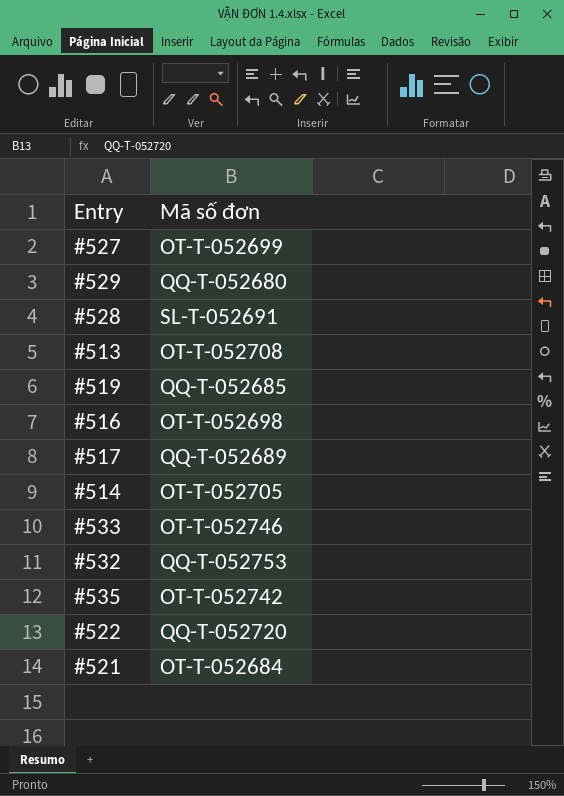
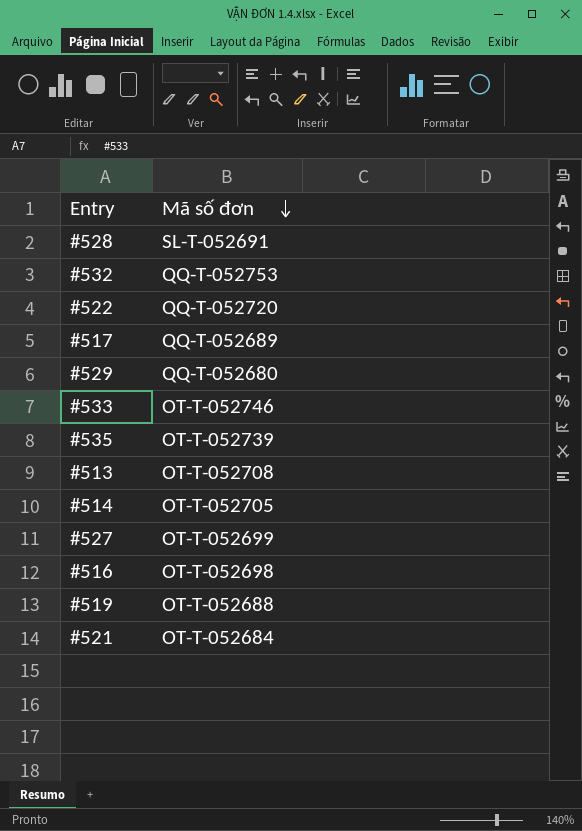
row order: none -> Mã số đơn descending
#535 | Mã số đơn: OT-T-052742 -> OT-T-052739
#519 | Mã số đơn: QQ-T-052685 -> OT-T-052688

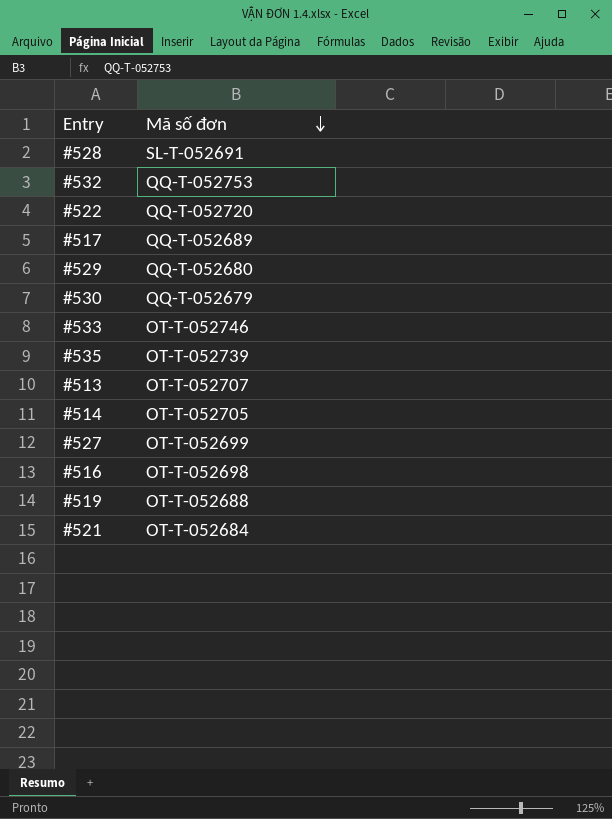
row #530: none -> QQ-T-052679
#513 | Mã số đơn: OT-T-052708 -> OT-T-052707

